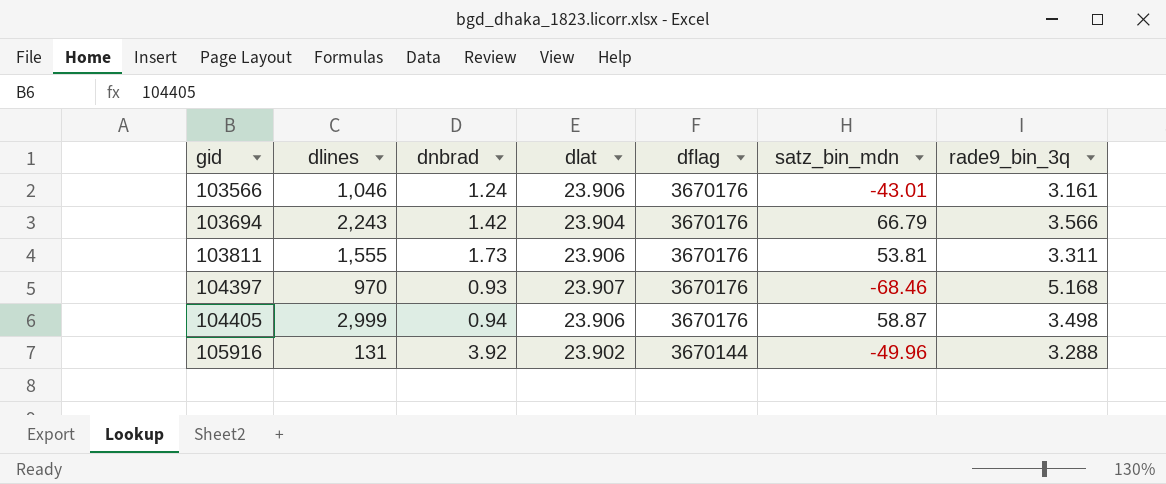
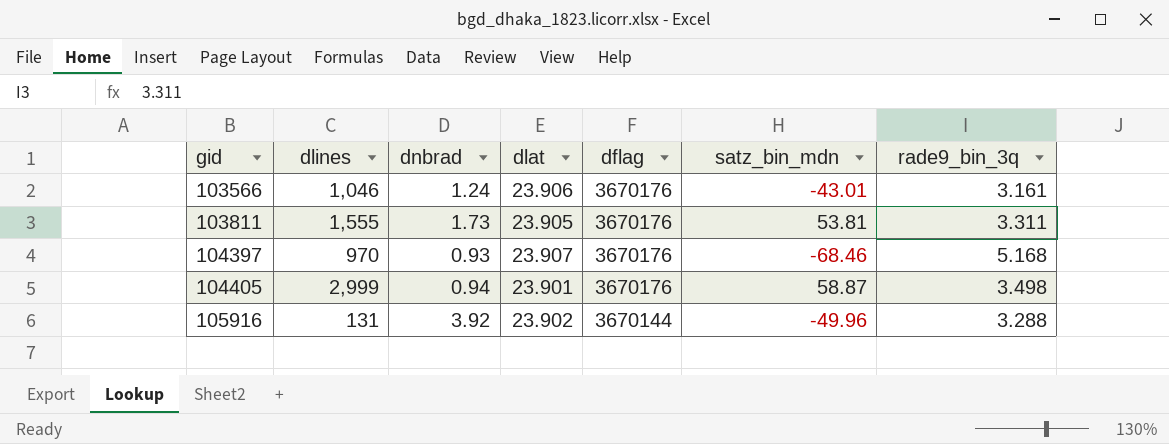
row 103694: 2,243 | 1.42 | 23.904 | 3670176 | 66.79 | 3.566 -> none
103811 | dlat: 23.906 -> 23.905
104405 | dlat: 23.906 -> 23.901

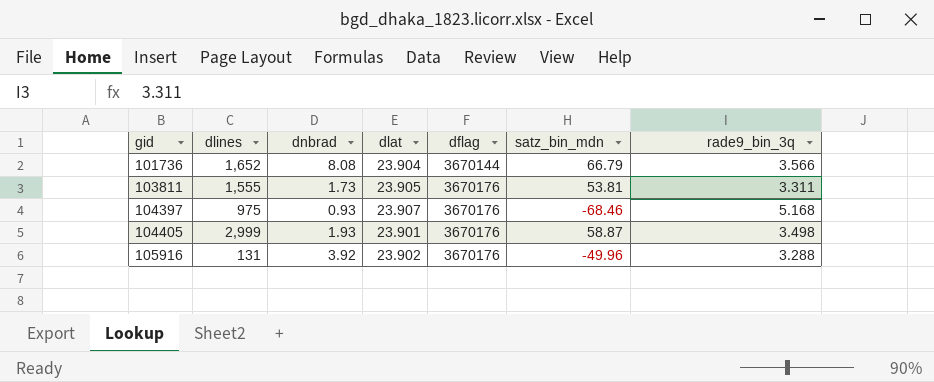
row 103566: 1,046 | 1.24 | 23.906 | 3670176 | -43.01 | 3.161 -> none
row 101736: none -> 1,652 | 8.08 | 23.904 | 3670144 | 66.79 | 3.566
104397 | dlines: 970 -> 975
104405 | dnbrad: 0.94 -> 1.93
105916 | dflag: 3670144 -> 3670176

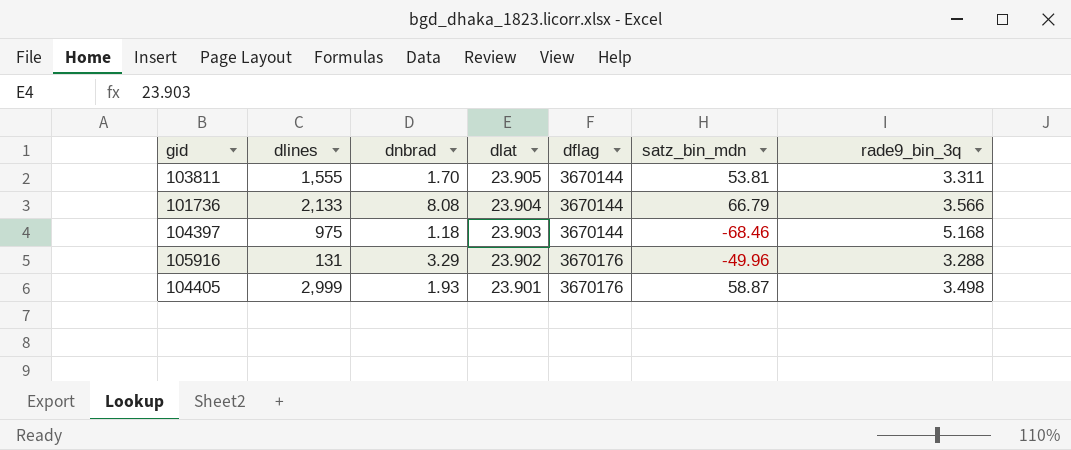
row order: gid ascending -> dlat descending
103811 | dnbrad: 1.73 -> 1.70
103811 | dflag: 3670176 -> 3670144
101736 | dlines: 1,652 -> 2,133
104397 | dnbrad: 0.93 -> 1.18
104397 | dlat: 23.907 -> 23.903
104397 | dflag: 3670176 -> 3670144
105916 | dnbrad: 3.92 -> 3.29

